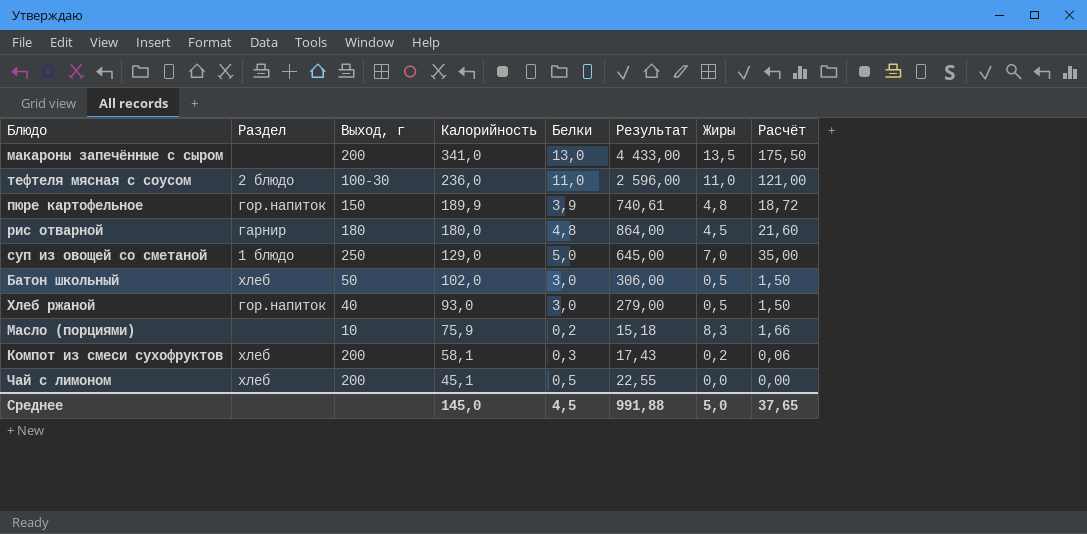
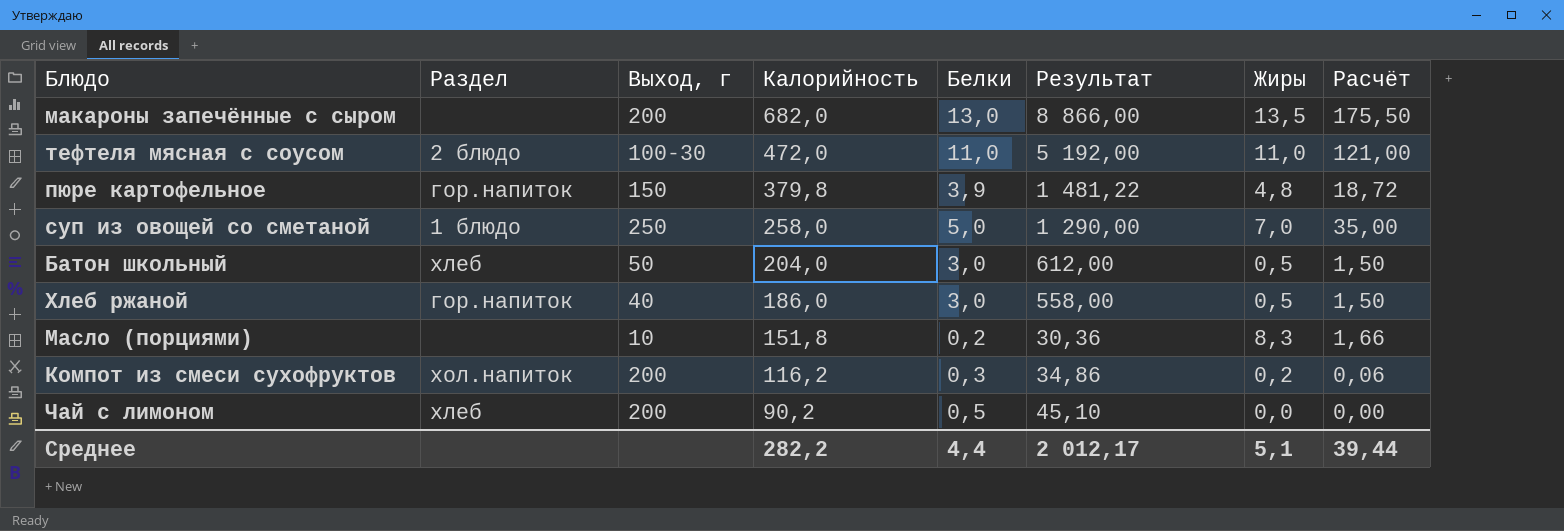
row рис отварной: гарнир | 180 | 180,0 | 4,8 | 864,00 | 4,5 | 21,60 -> none
макароны запечённые с сыром | Калорийность: 341,0 -> 682,0
макароны запечённые с сыром | Результат: 4 433,00 -> 8 866,00
тефтеля мясная с соусом | Калорийность: 236,0 -> 472,0
тефтеля мясная с соусом | Результат: 2 596,00 -> 5 192,00
пюре картофельное | Калорийность: 189,9 -> 379,8
пюре картофельное | Результат: 740,61 -> 1 481,22
суп из овощей со сметаной | Калорийность: 129,0 -> 258,0
суп из овощей со сметаной | Результат: 645,00 -> 1 290,00
Батон школьный | Калорийность: 102,0 -> 204,0
Батон школьный | Результат: 306,00 -> 612,00
Хлеб ржаной | Калорийность: 93,0 -> 186,0
Хлеб ржаной | Результат: 279,00 -> 558,00
Масло (порциями) | Калорийность: 75,9 -> 151,8
Масло (порциями) | Результат: 15,18 -> 30,36
Компот из смеси сухофруктов | Раздел: хлеб -> хол.напиток
Компот из смеси сухофруктов | Калорийность: 58,1 -> 116,2
Компот из смеси сухофруктов | Результат: 17,43 -> 34,86
Чай с лимоном | Калорийность: 45,1 -> 90,2
Чай с лимоном | Результат: 22,55 -> 45,10
Среднее | Калорийность: 145,0 -> 282,2
Среднее | Белки: 4,5 -> 4,4
Среднее | Результат: 991,88 -> 2 012,17
Среднее | Жиры: 5,0 -> 5,1
Среднее | Расчёт: 37,65 -> 39,44

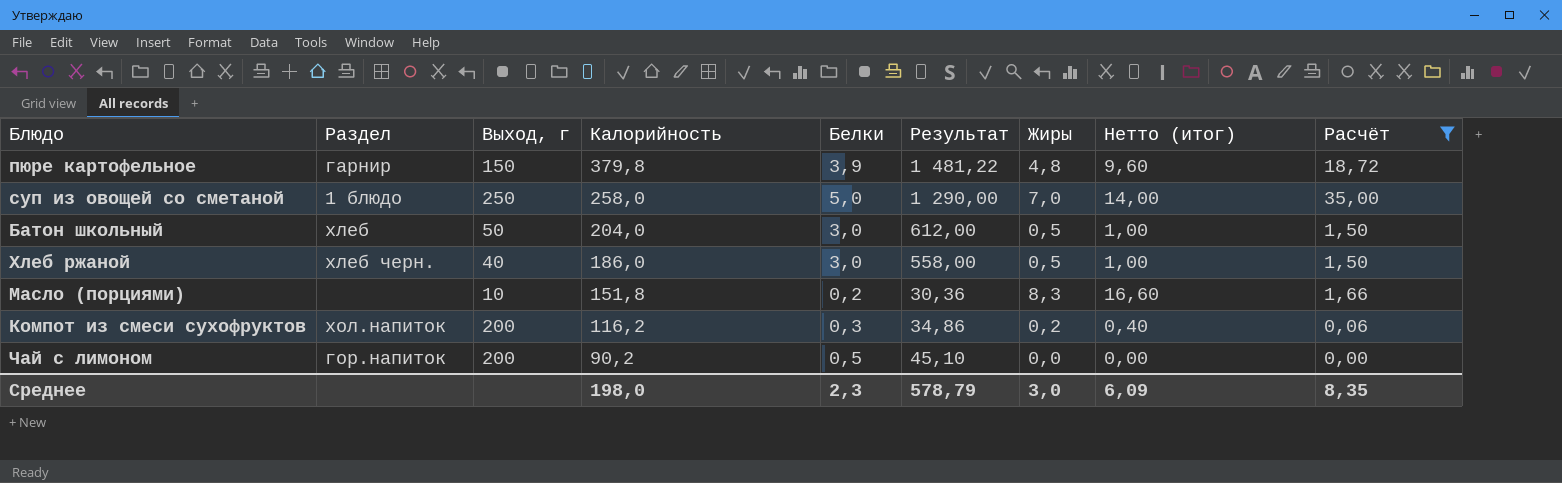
filter: none -> Расчёт <= 35,00
column Нетто (итог) | formula: none -> [Жиры] * 2
пюре картофельное | Раздел: гор.напиток -> гарнир
Хлеб ржаной | Раздел: гор.напиток -> хлеб черн.
Чай с лимоном | Раздел: хлеб -> гор.напиток
Среднее | Калорийность: 282,2 -> 198,0
Среднее | Белки: 4,4 -> 2,3
Среднее | Результат: 2 012,17 -> 578,79
Среднее | Жиры: 5,1 -> 3,0
Среднее | Расчёт: 39,44 -> 8,35

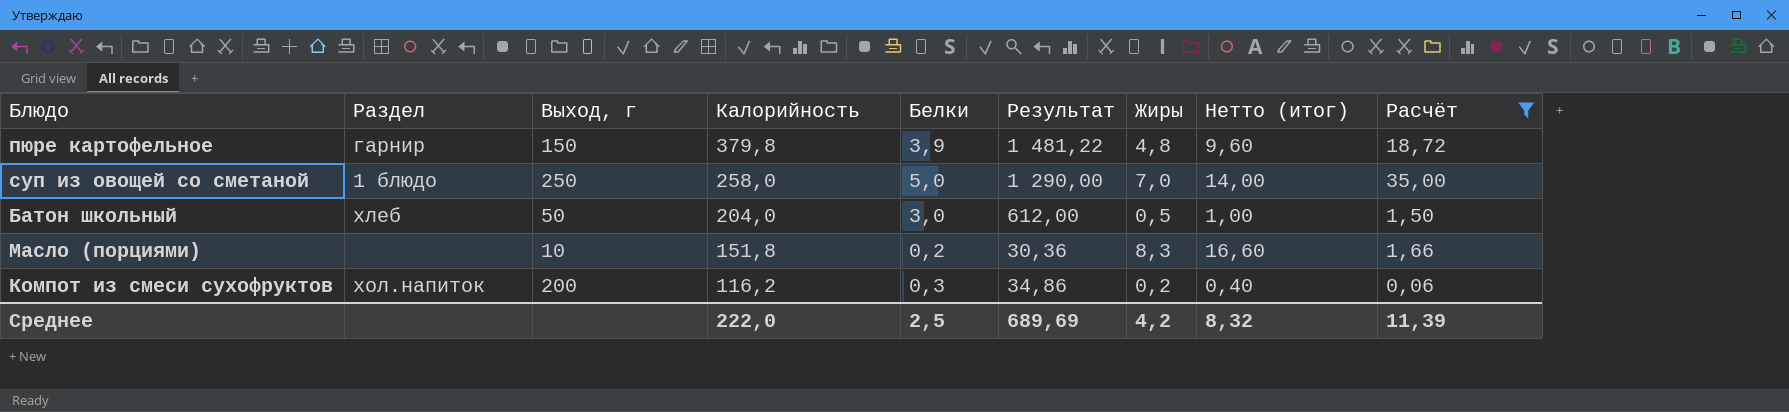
row Хлеб ржаной: хлеб черн. | 40 | 186,0 | 3,0 | 558,00 | 0,5 | 1,00 | 1,50 -> none
row Чай с лимоном: гор.напиток | 200 | 90,2 | 0,5 | 45,10 | 0,0 | 0,00 | 0,00 -> none
Среднее | Калорийность: 198,0 -> 222,0
Среднее | Белки: 2,3 -> 2,5
Среднее | Результат: 578,79 -> 689,69
Среднее | Жиры: 3,0 -> 4,2
Среднее | Нетто (итог): 6,09 -> 8,32
Среднее | Расчёт: 8,35 -> 11,39

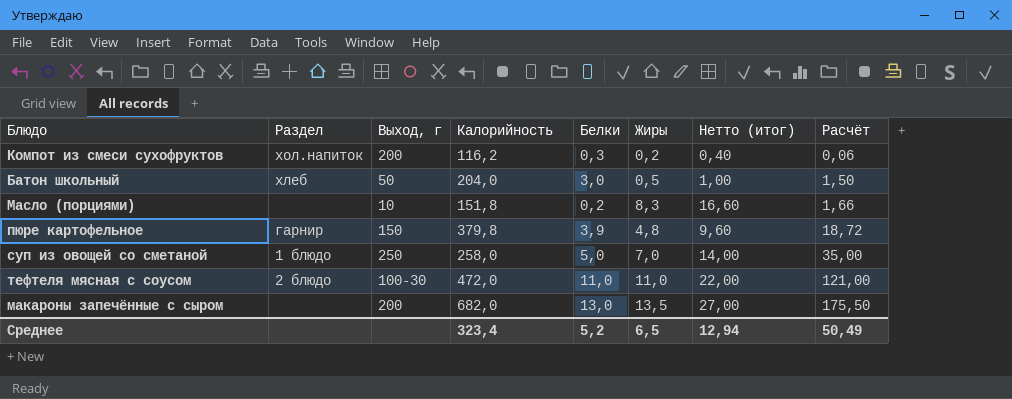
filter: Расчёт <= 35,00 -> none
row order: Калорийность descending -> Расчёт ascending
column Результат | formula: [Калорийность] * [Белки] -> none
Среднее | Калорийность: 222,0 -> 323,4
Среднее | Белки: 2,5 -> 5,2
Среднее | Жиры: 4,2 -> 6,5
Среднее | Нетто (итог): 8,32 -> 12,94
Среднее | Расчёт: 11,39 -> 50,49

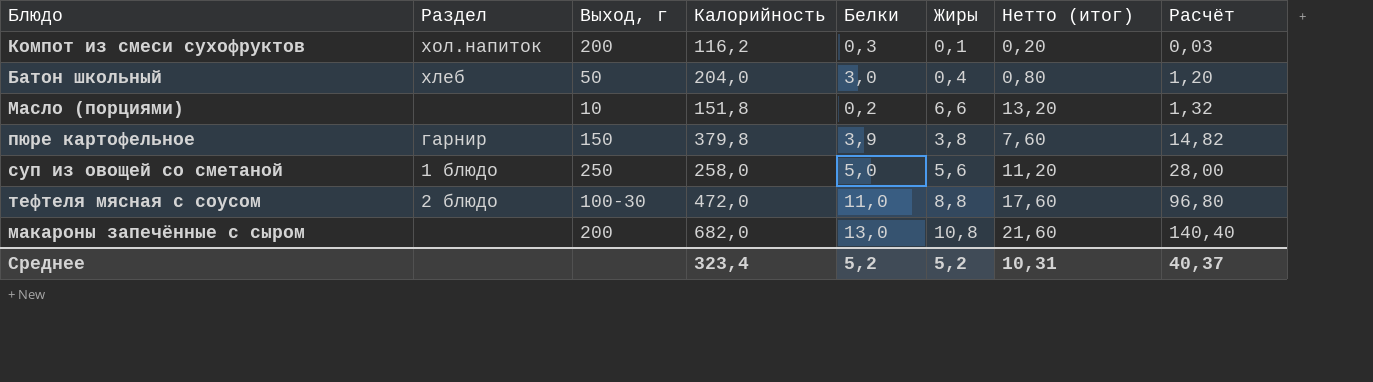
Компот из смеси сухофруктов | Жиры: 0,2 -> 0,1
Компот из смеси сухофруктов | Нетто (итог): 0,40 -> 0,20
Компот из смеси сухофруктов | Расчёт: 0,06 -> 0,03
Батон школьный | Жиры: 0,5 -> 0,4
Батон школьный | Нетто (итог): 1,00 -> 0,80
Батон школьный | Расчёт: 1,50 -> 1,20
Масло (порциями) | Жиры: 8,3 -> 6,6
Масло (порциями) | Нетто (итог): 16,60 -> 13,20
Масло (порциями) | Расчёт: 1,66 -> 1,32
пюре картофельное | Жиры: 4,8 -> 3,8
пюре картофельное | Нетто (итог): 9,60 -> 7,60
пюре картофельное | Расчёт: 18,72 -> 14,82
суп из овощей со сметаной | Жиры: 7,0 -> 5,6
суп из овощей со сметаной | Нетто (итог): 14,00 -> 11,20
суп из овощей со сметаной | Расчёт: 35,00 -> 28,00
тефтеля мясная с соусом | Жиры: 11,0 -> 8,8
тефтеля мясная с соусом | Нетто (итог): 22,00 -> 17,60
тефтеля мясная с соусом | Расчёт: 121,00 -> 96,80
макароны запечённые с сыром | Жиры: 13,5 -> 10,8
макароны запечённые с сыром | Нетто (итог): 27,00 -> 21,60
макароны запечённые с сыром | Расчёт: 175,50 -> 140,40
Среднее | Жиры: 6,5 -> 5,2
Среднее | Нетто (итог): 12,94 -> 10,31
Среднее | Расчёт: 50,49 -> 40,37

